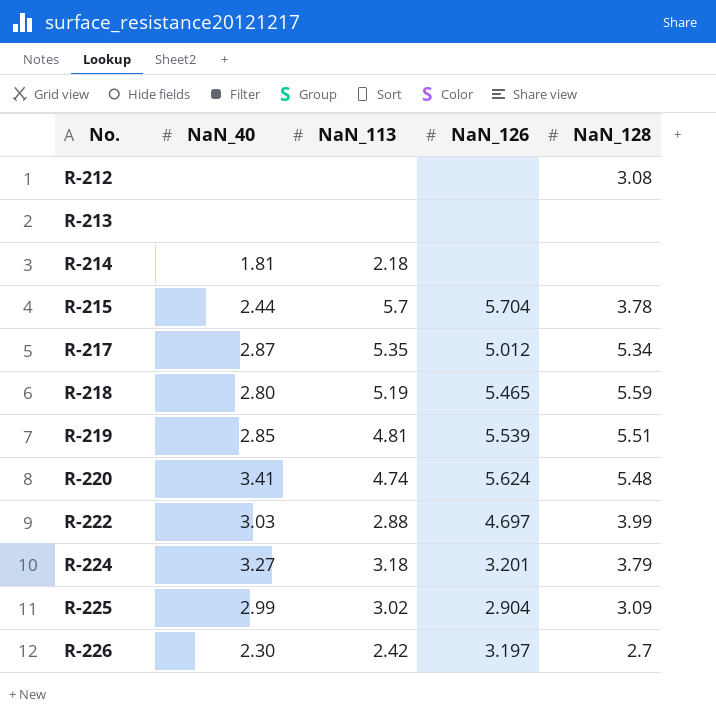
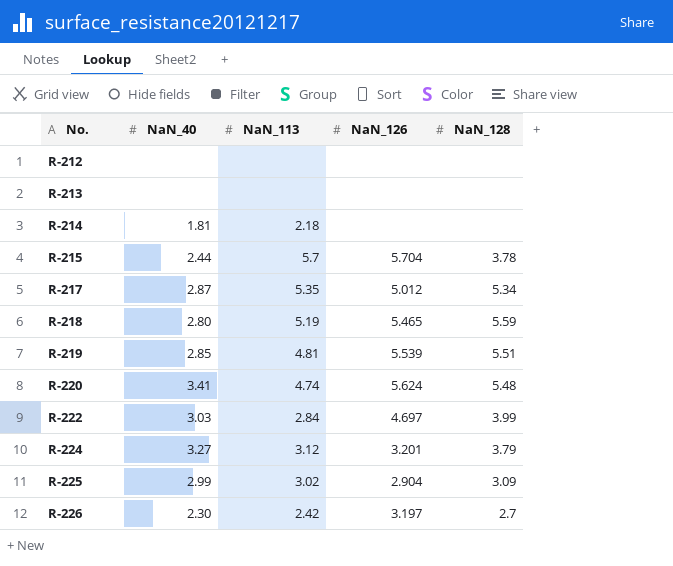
R-212 | NaN_128: 3.08 -> none
R-222 | NaN_113: 2.88 -> 2.84
R-224 | NaN_113: 3.18 -> 3.12

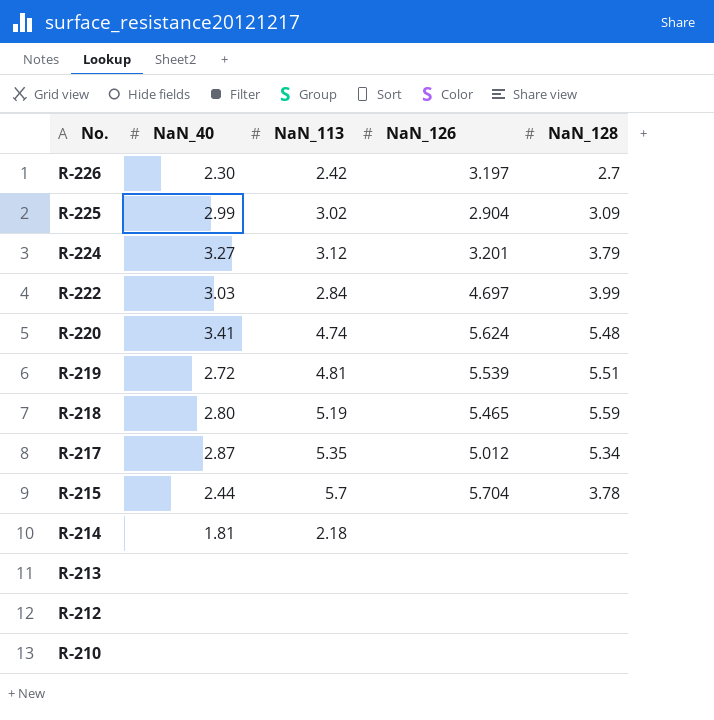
row order: No. ascending -> No. descending
R-219 | NaN_40: 2.85 -> 2.72
row R-210: none -> none | none | none | none

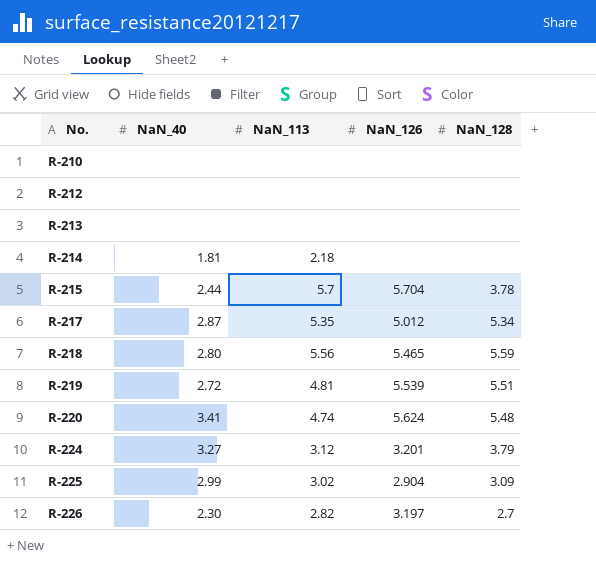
row order: No. descending -> No. ascending
row R-222: 3.03 | 2.84 | 4.697 | 3.99 -> none
R-218 | NaN_113: 5.19 -> 5.56
R-226 | NaN_113: 2.42 -> 2.82

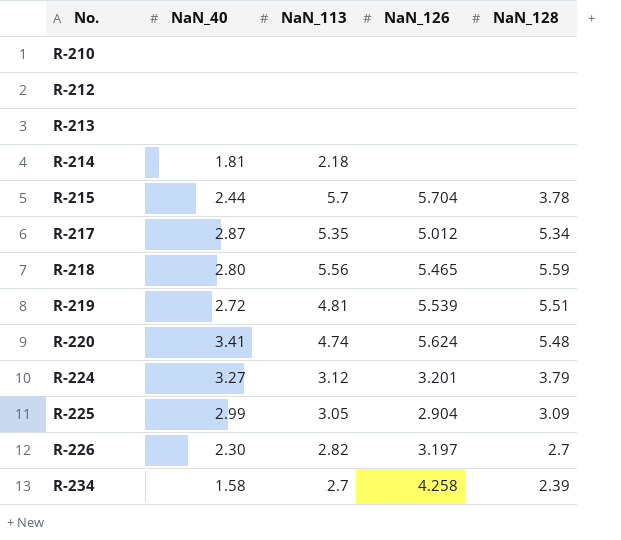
R-225 | NaN_113: 3.02 -> 3.05
row R-234: none -> 1.58 | 2.7 | 4.258 | 2.39

